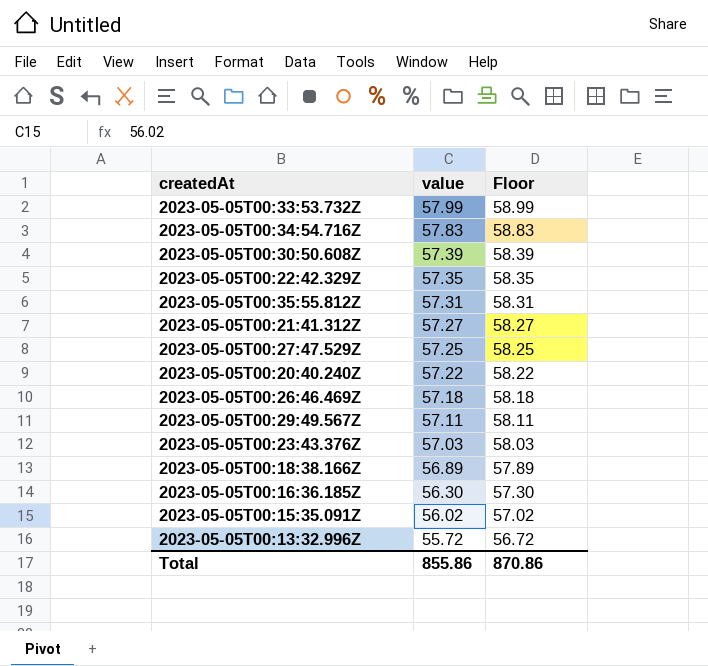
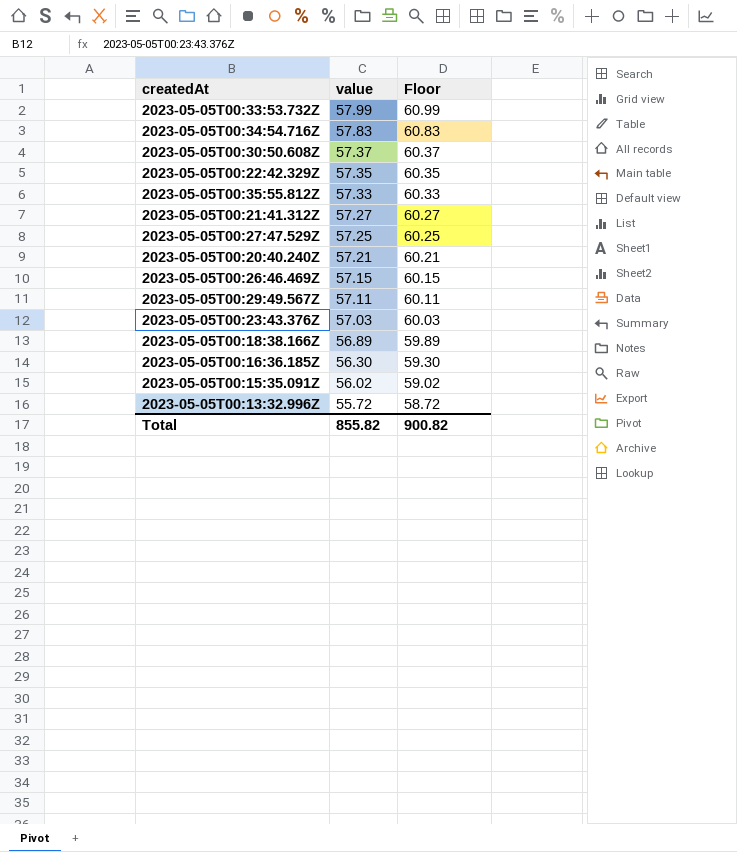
column Floor | formula: [value] + 1 -> [value] + 3
2023-05-05T00:30:50.608Z | value: 57.39 -> 57.37
2023-05-05T00:35:55.812Z | value: 57.31 -> 57.33
2023-05-05T00:20:40.240Z | value: 57.22 -> 57.21
2023-05-05T00:26:46.469Z | value: 57.18 -> 57.15
Total | value: 855.86 -> 855.82
Total | Floor: 870.86 -> 900.82

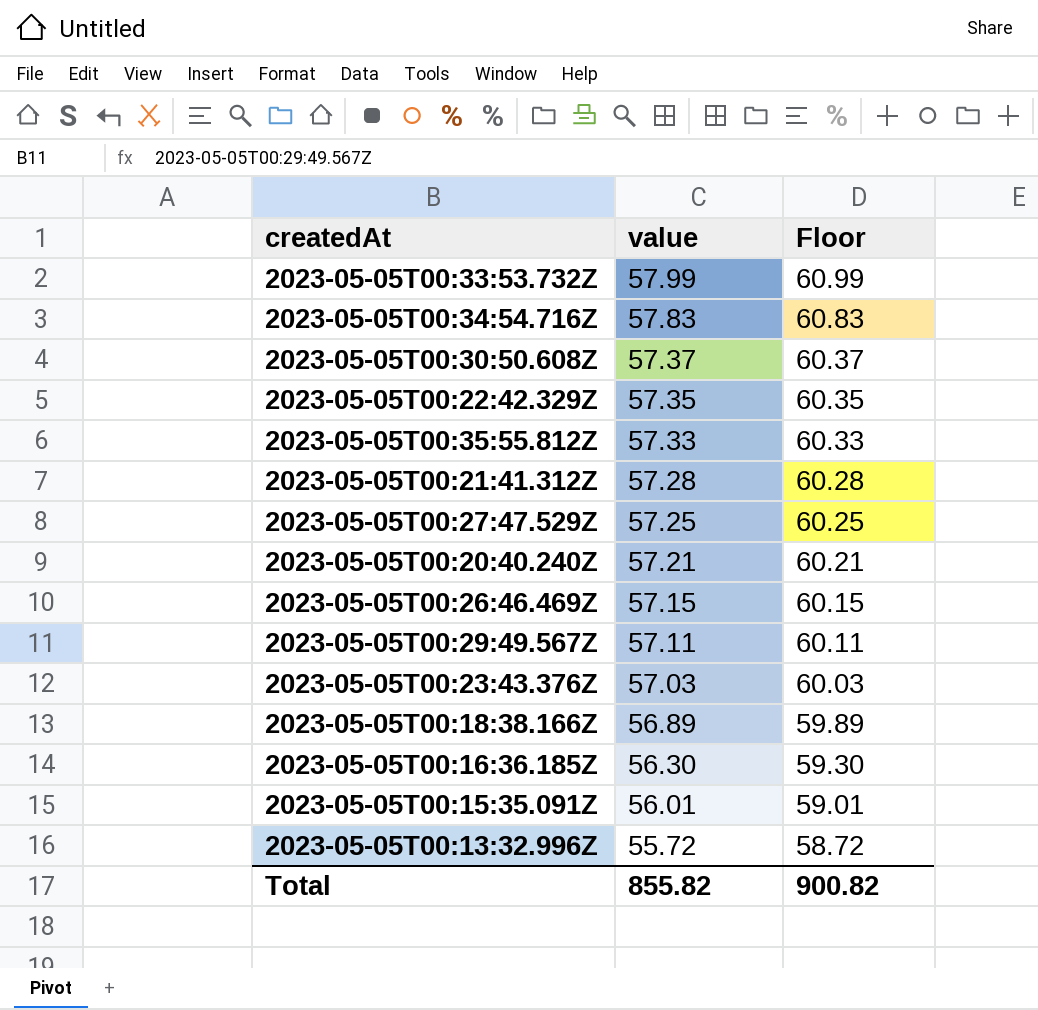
2023-05-05T00:21:41.312Z | value: 57.27 -> 57.28
2023-05-05T00:21:41.312Z | Floor: 60.27 -> 60.28
2023-05-05T00:15:35.091Z | value: 56.02 -> 56.01
2023-05-05T00:15:35.091Z | Floor: 59.02 -> 59.01

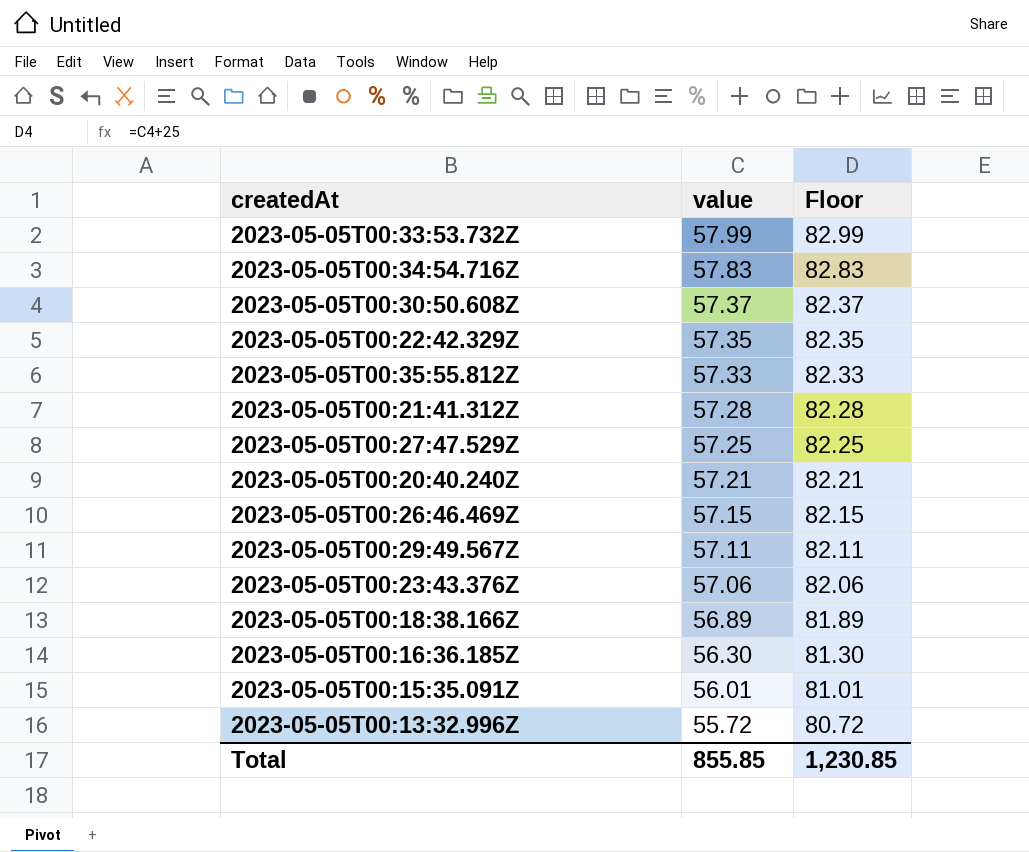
column Floor | formula: [value] + 3 -> [value] + 25
2023-05-05T00:23:43.376Z | value: 57.03 -> 57.06
Total | value: 855.82 -> 855.85
Total | Floor: 900.82 -> 1,230.85

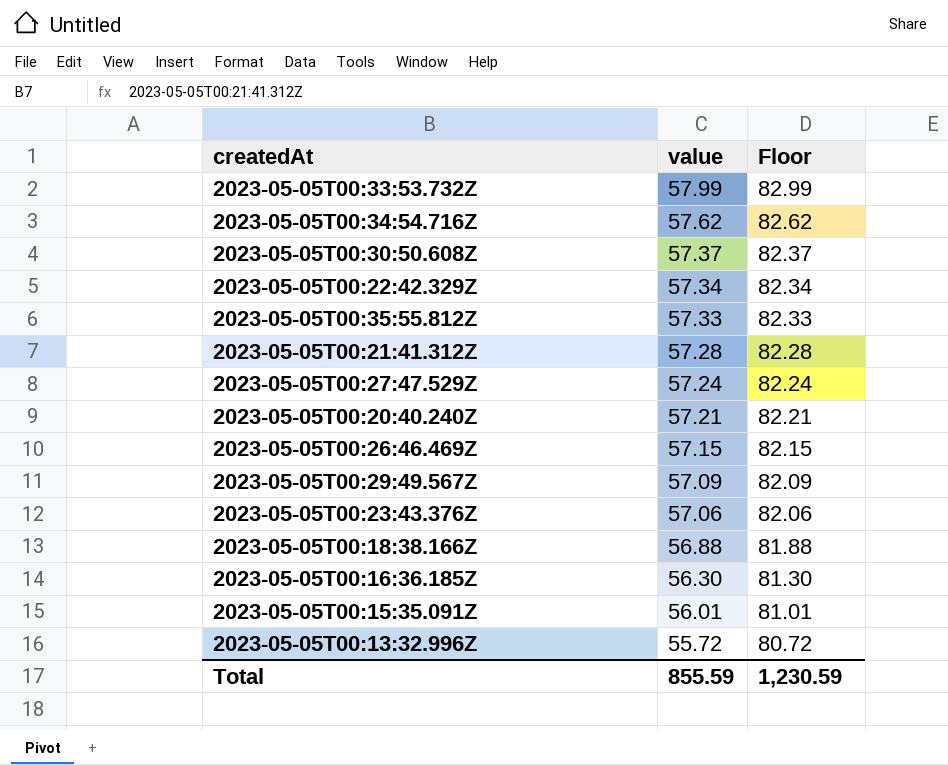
2023-05-05T00:34:54.716Z | value: 57.83 -> 57.62
2023-05-05T00:34:54.716Z | Floor: 82.83 -> 82.62
2023-05-05T00:22:42.329Z | value: 57.35 -> 57.34
2023-05-05T00:22:42.329Z | Floor: 82.35 -> 82.34
2023-05-05T00:27:47.529Z | value: 57.25 -> 57.24
2023-05-05T00:27:47.529Z | Floor: 82.25 -> 82.24
2023-05-05T00:29:49.567Z | value: 57.11 -> 57.09
2023-05-05T00:29:49.567Z | Floor: 82.11 -> 82.09
2023-05-05T00:18:38.166Z | value: 56.89 -> 56.88
2023-05-05T00:18:38.166Z | Floor: 81.89 -> 81.88
Total | value: 855.85 -> 855.59
Total | Floor: 1,230.85 -> 1,230.59

